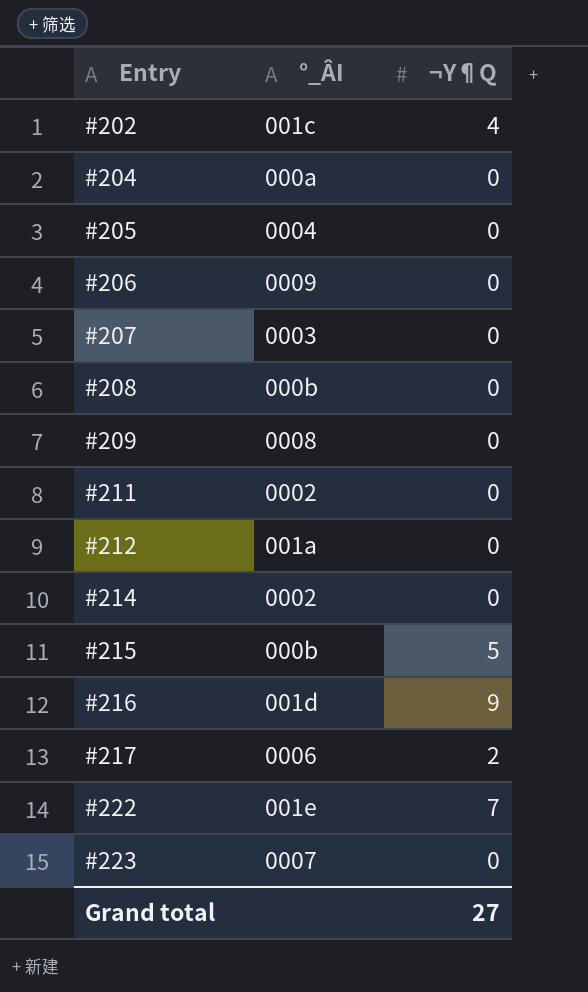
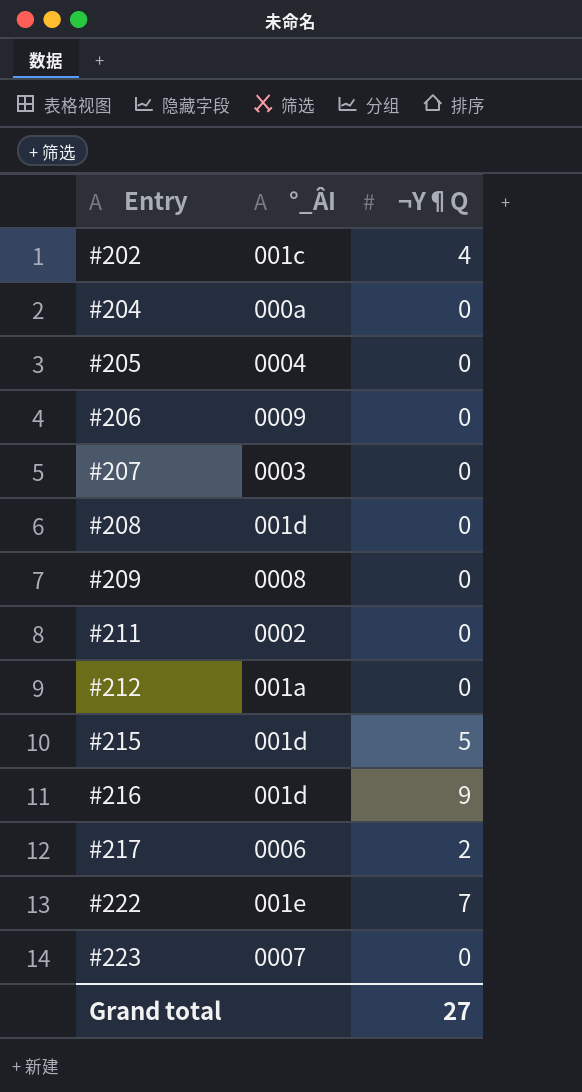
row #214: 0002 | 0 -> none
#208 | °_ÂI: 000b -> 001d
#215 | °_ÂI: 000b -> 001d

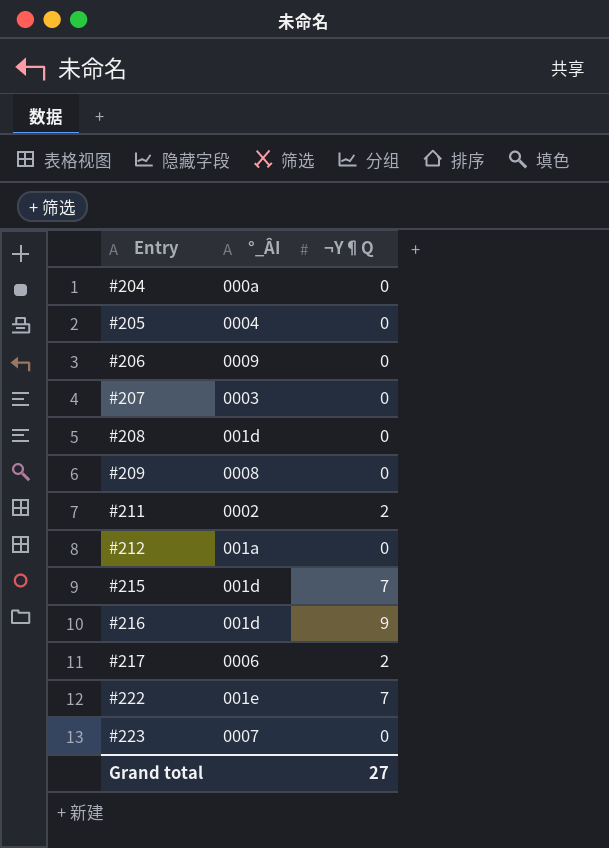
row #202: 001c | 4 -> none
#211 | ¬Y¶Q: 0 -> 2
#215 | ¬Y¶Q: 5 -> 7

